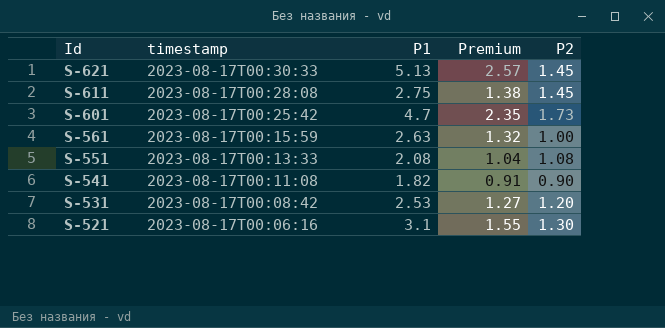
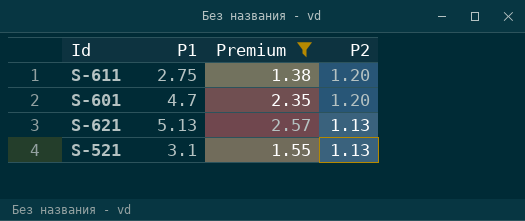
filter: none -> Premium >= 1.38
row order: Id descending -> P2 descending
column timestamp | position: 2 -> none
S-611 | P2: 1.45 -> 1.20
S-601 | P2: 1.73 -> 1.20
S-621 | P2: 1.45 -> 1.13
S-521 | P2: 1.30 -> 1.13

